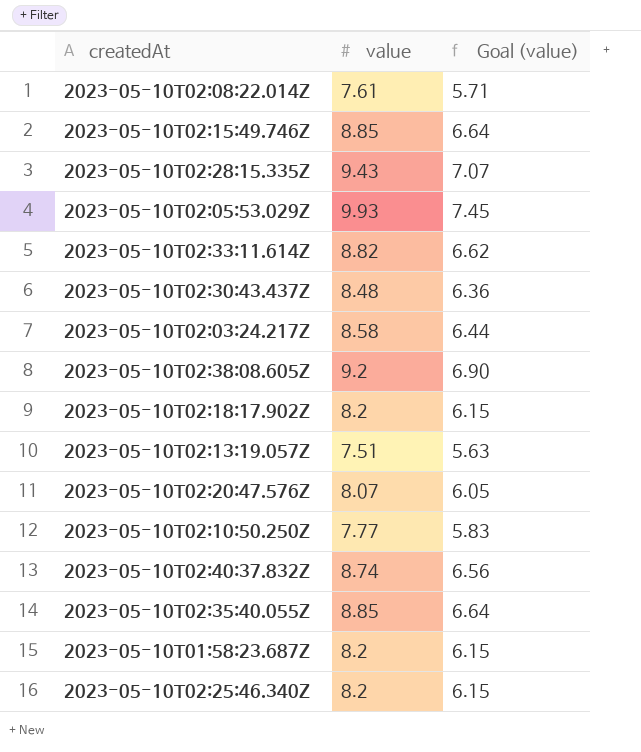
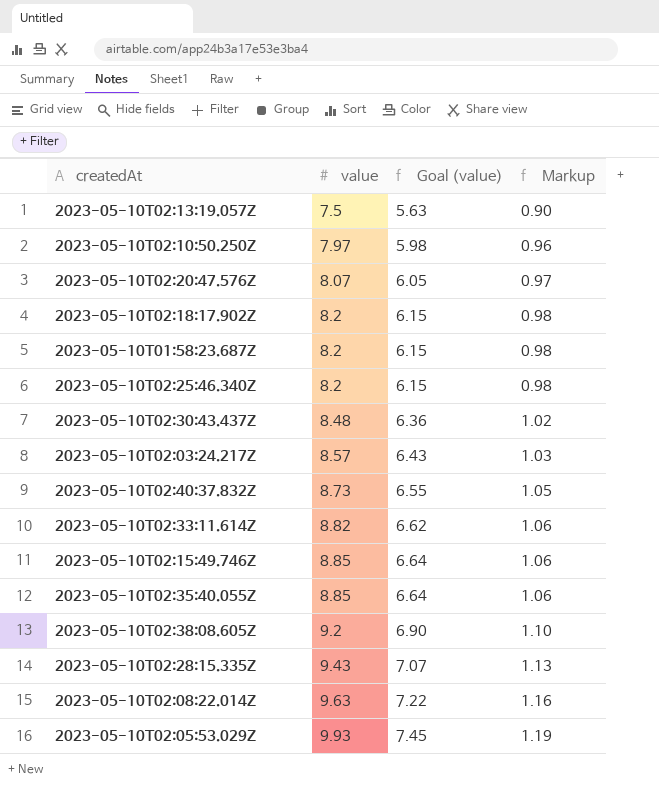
row order: none -> value ascending
column Markup | formula: none -> [value] * 0.12
2023-05-10T02:13:19.057Z | value: 7.51 -> 7.5
2023-05-10T02:10:50.250Z | value: 7.77 -> 7.97
2023-05-10T02:10:50.250Z | Goal (value): 5.83 -> 5.98
2023-05-10T02:03:24.217Z | value: 8.58 -> 8.57
2023-05-10T02:03:24.217Z | Goal (value): 6.44 -> 6.43
2023-05-10T02:40:37.832Z | value: 8.74 -> 8.73
2023-05-10T02:40:37.832Z | Goal (value): 6.56 -> 6.55
2023-05-10T02:08:22.014Z | value: 7.61 -> 9.63
2023-05-10T02:08:22.014Z | Goal (value): 5.71 -> 7.22

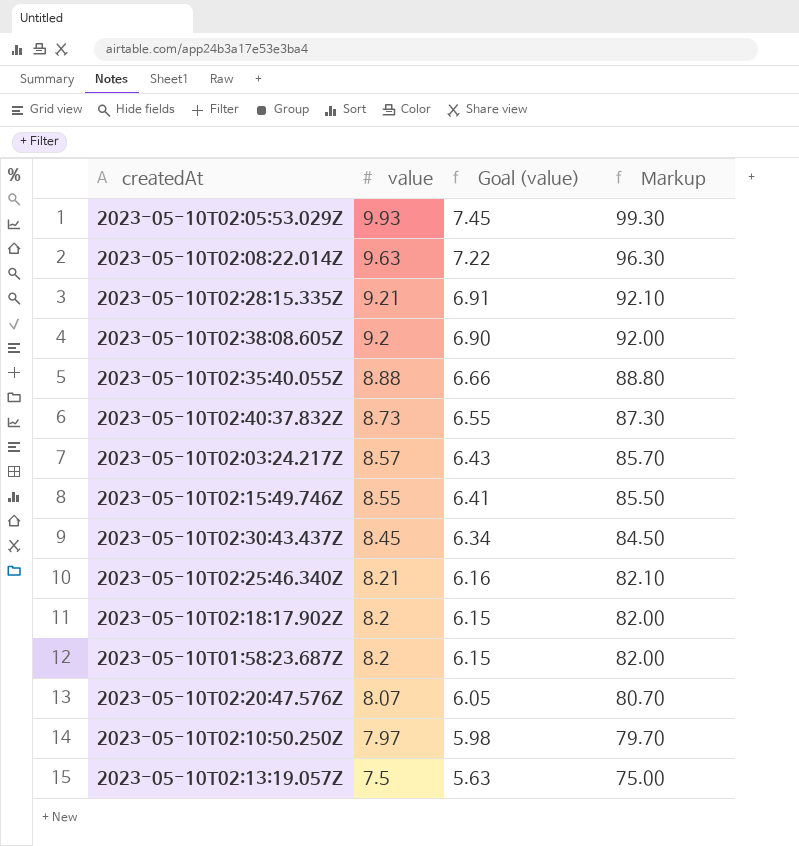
row order: value ascending -> value descending
column Markup | formula: [value] * 0.12 -> [value] * 10
row 2023-05-10T02:33:11.614Z: 8.82 | 6.62 | 1.06 -> none
2023-05-10T02:28:15.335Z | value: 9.43 -> 9.21
2023-05-10T02:28:15.335Z | Goal (value): 7.07 -> 6.91
2023-05-10T02:35:40.055Z | value: 8.85 -> 8.88
2023-05-10T02:35:40.055Z | Goal (value): 6.64 -> 6.66
2023-05-10T02:15:49.746Z | value: 8.85 -> 8.55
2023-05-10T02:15:49.746Z | Goal (value): 6.64 -> 6.41
2023-05-10T02:30:43.437Z | value: 8.48 -> 8.45
2023-05-10T02:30:43.437Z | Goal (value): 6.36 -> 6.34
2023-05-10T02:25:46.340Z | value: 8.2 -> 8.21
2023-05-10T02:25:46.340Z | Goal (value): 6.15 -> 6.16

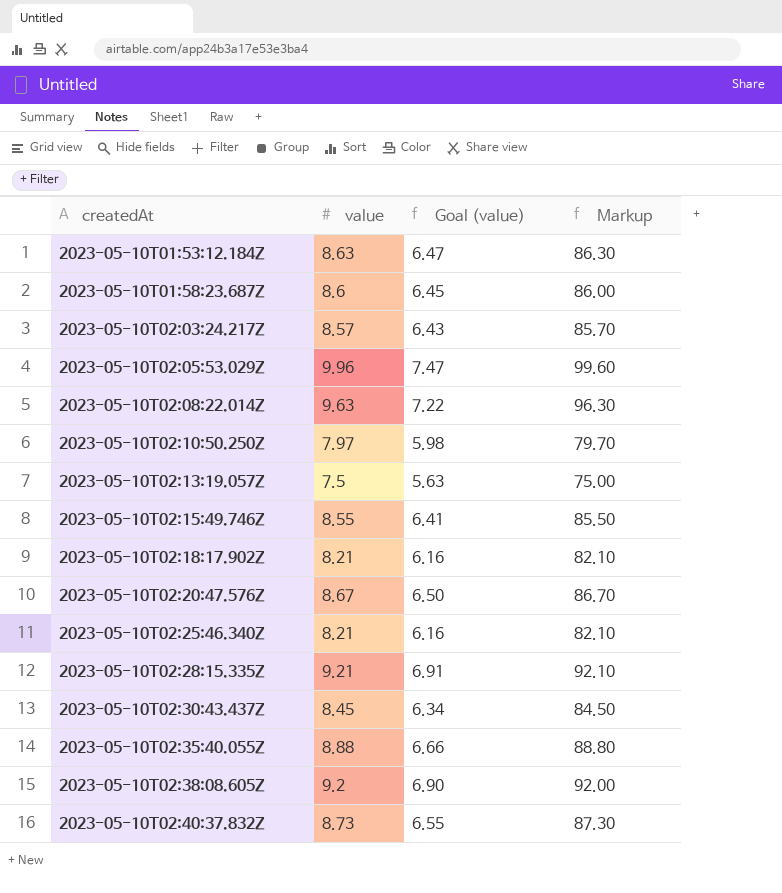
row order: value descending -> createdAt ascending
row 2023-05-10T01:53:12.184Z: none -> 8.63 | 6.47 | 86.30
2023-05-10T01:58:23.687Z | value: 8.2 -> 8.6
2023-05-10T01:58:23.687Z | Goal (value): 6.15 -> 6.45
2023-05-10T01:58:23.687Z | Markup: 82.00 -> 86.00
2023-05-10T02:05:53.029Z | value: 9.93 -> 9.96
2023-05-10T02:05:53.029Z | Goal (value): 7.45 -> 7.47
2023-05-10T02:05:53.029Z | Markup: 99.30 -> 99.60
2023-05-10T02:18:17.902Z | value: 8.2 -> 8.21
2023-05-10T02:18:17.902Z | Goal (value): 6.15 -> 6.16
2023-05-10T02:18:17.902Z | Markup: 82.00 -> 82.10
2023-05-10T02:20:47.576Z | value: 8.07 -> 8.67
2023-05-10T02:20:47.576Z | Goal (value): 6.05 -> 6.50
2023-05-10T02:20:47.576Z | Markup: 80.70 -> 86.70

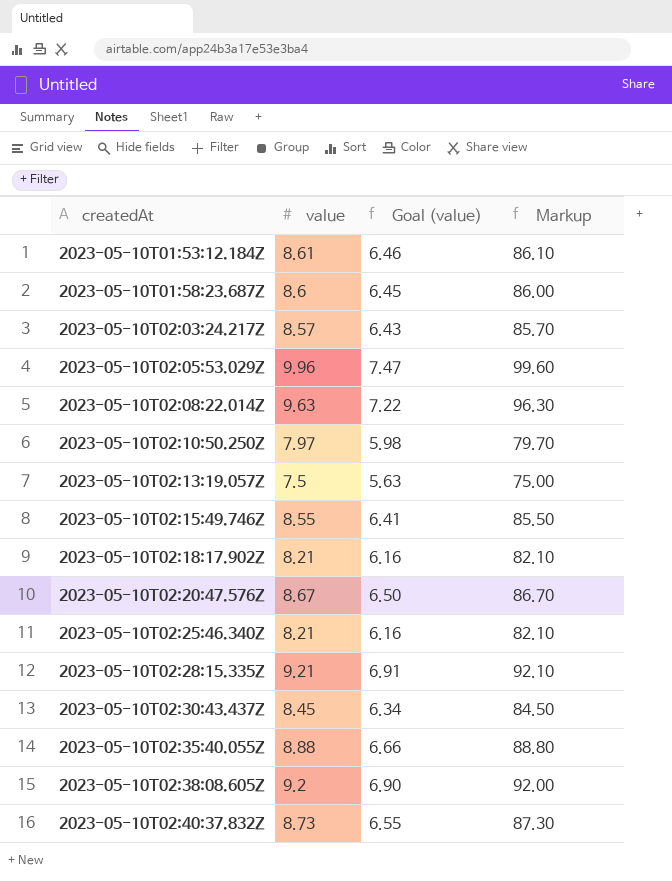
2023-05-10T01:53:12.184Z | value: 8.63 -> 8.61
2023-05-10T01:53:12.184Z | Goal (value): 6.47 -> 6.46
2023-05-10T01:53:12.184Z | Markup: 86.30 -> 86.10

